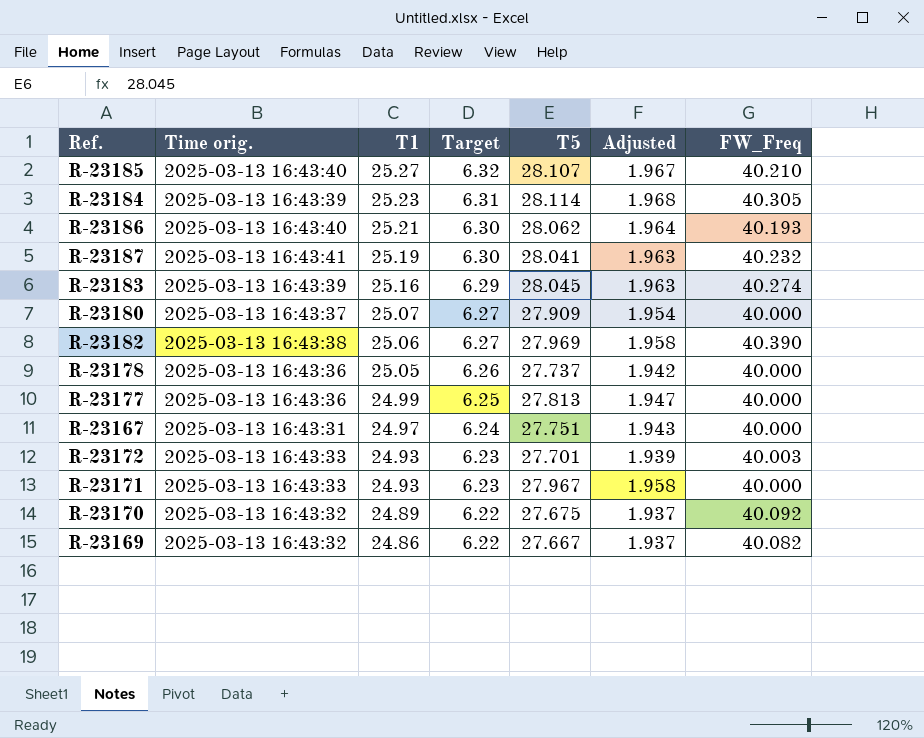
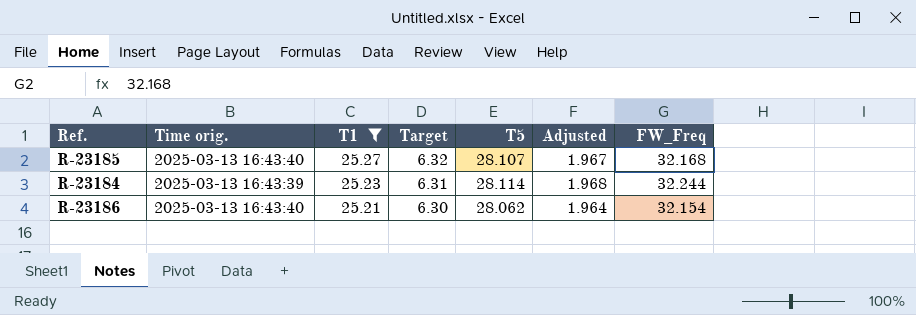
filter: none -> T1 >= 25.21
R-23185 | FW_Freq: 40.210 -> 32.168
R-23184 | FW_Freq: 40.305 -> 32.244
R-23186 | FW_Freq: 40.193 -> 32.154

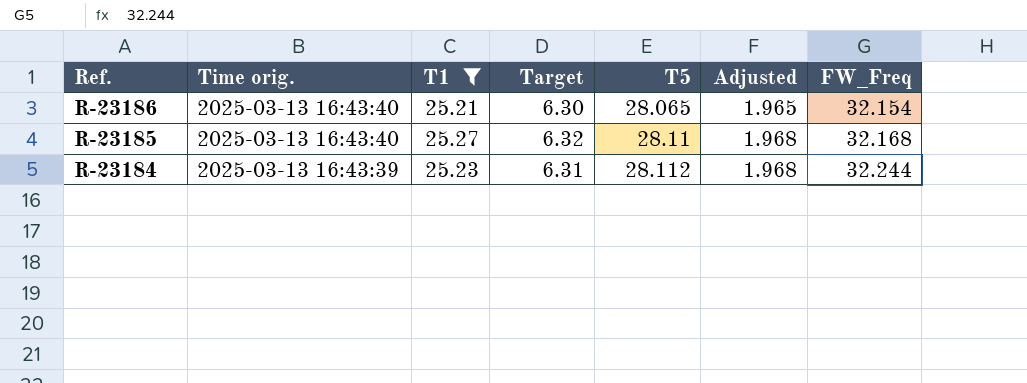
row order: T1 descending -> Ref. descending
R-23186 | T5: 28.062 -> 28.065
R-23186 | Adjusted: 1.964 -> 1.965
R-23185 | T5: 28.107 -> 28.11
R-23185 | Adjusted: 1.967 -> 1.968
R-23184 | T5: 28.114 -> 28.112

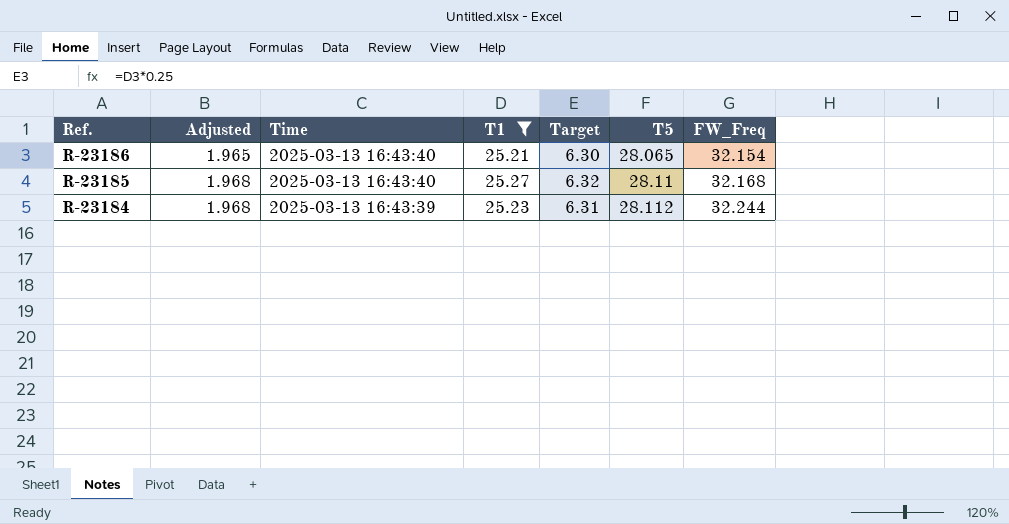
column Adjusted | position: 6 -> 2
column name: Time orig. -> Time

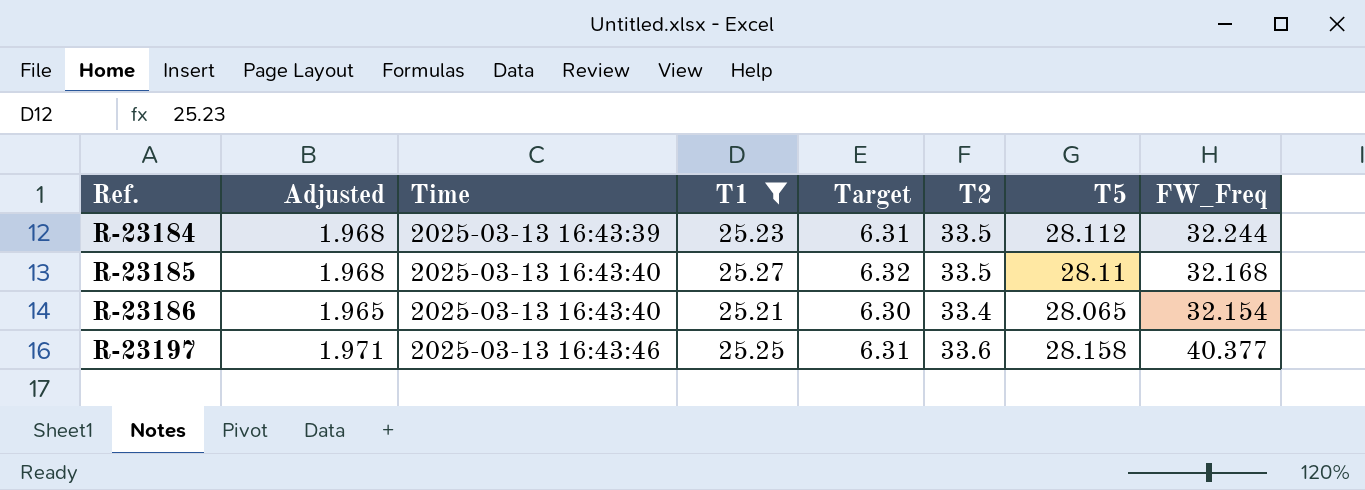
row order: Ref. descending -> Ref. ascending
column T2 | position: none -> 6
row R-23197: none -> 1.971 | 2025-03-13 16:43:46 | 25.25 | 6.31 | 33.6 | 28.158 | 40.377

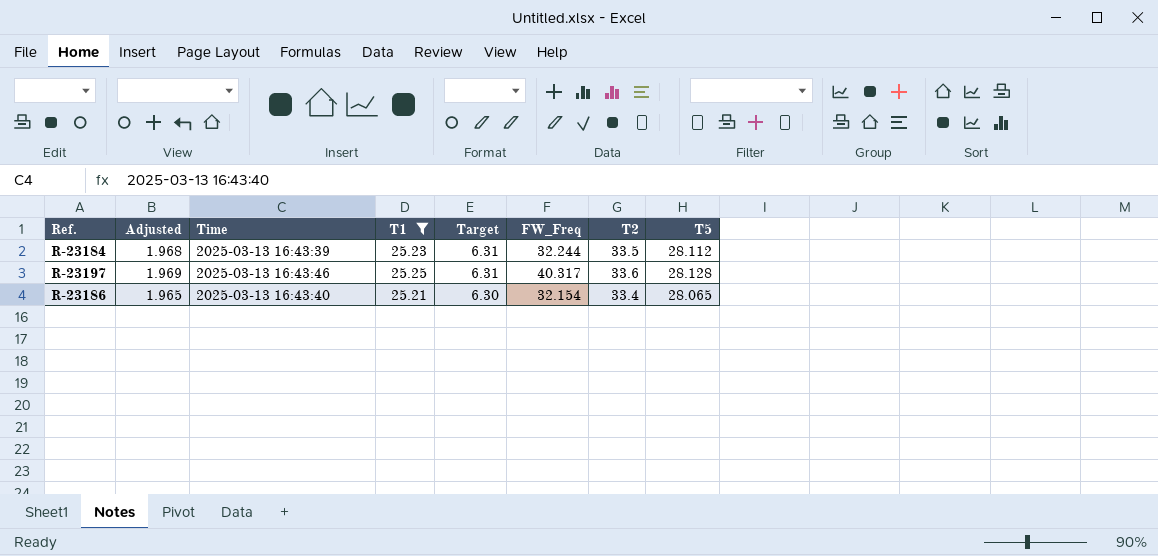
row order: Ref. ascending -> Target descending
column FW_Freq | position: 8 -> 6
row R-23185: 1.968 | 2025-03-13 16:43:40 | 25.27 | 6.32 | 33.5 | 28.11 | 32.168 -> none
R-23197 | Adjusted: 1.971 -> 1.969
R-23197 | FW_Freq: 40.377 -> 40.317
R-23197 | T5: 28.158 -> 28.128

